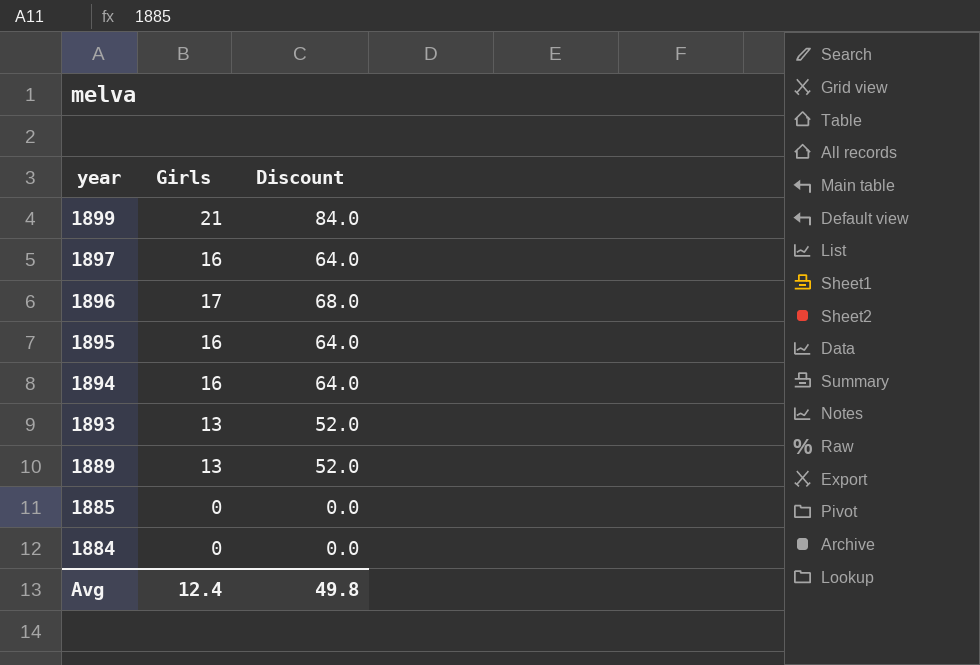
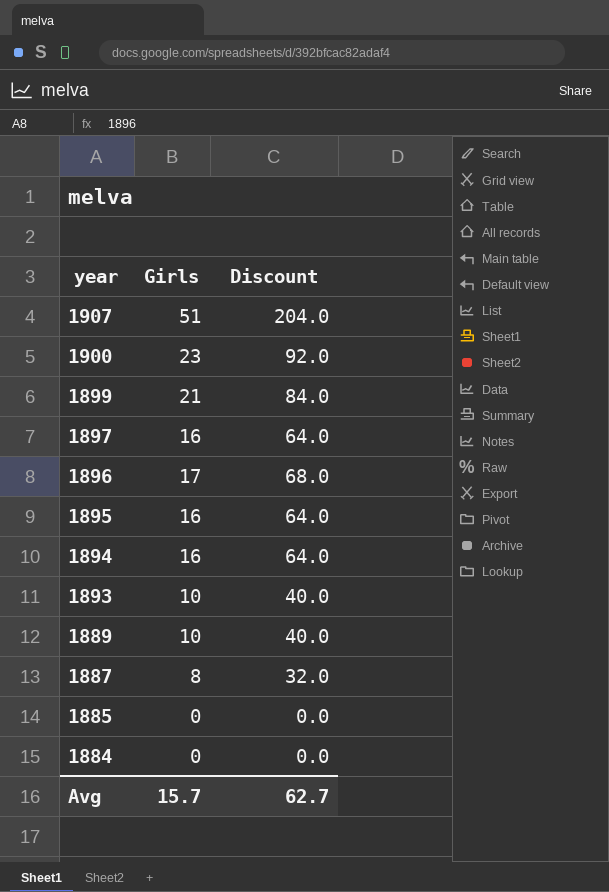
row 1907: none -> 51 | 204.0
row 1900: none -> 23 | 92.0
1893 | Girls: 13 -> 10
1893 | Discount: 52.0 -> 40.0
1889 | Girls: 13 -> 10
1889 | Discount: 52.0 -> 40.0
row 1887: none -> 8 | 32.0
Avg | Girls: 12.4 -> 15.7
Avg | Discount: 49.8 -> 62.7

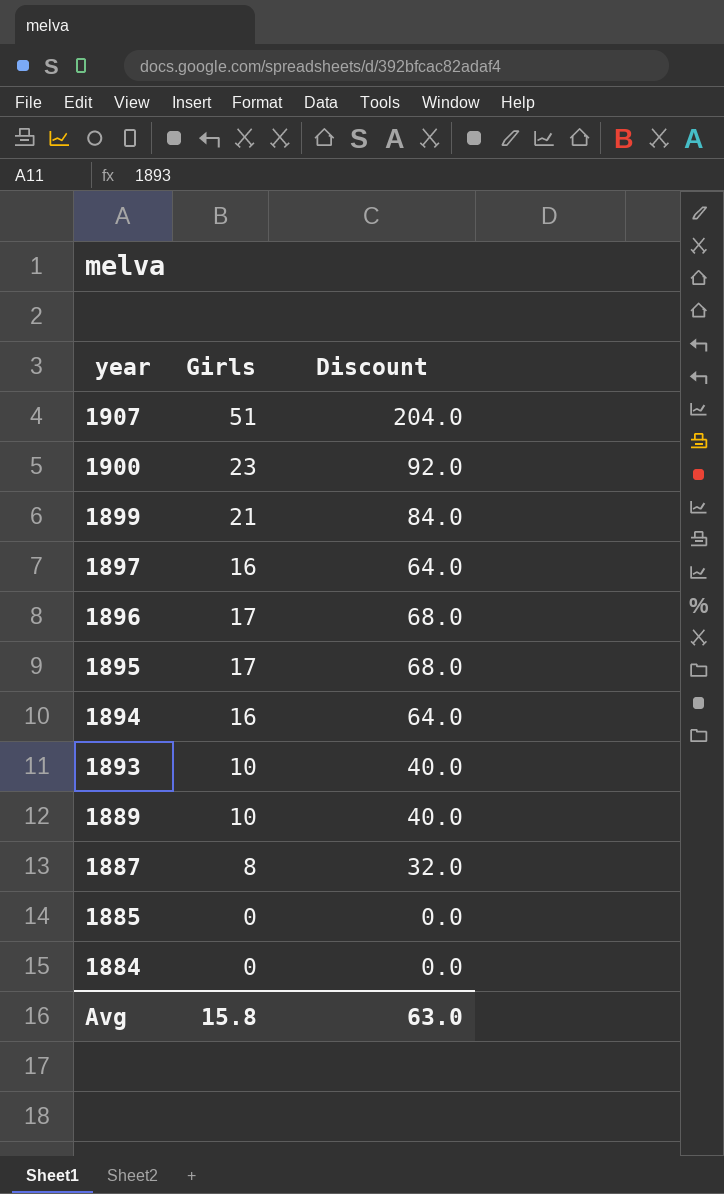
1895 | Girls: 16 -> 17
1895 | Discount: 64.0 -> 68.0
Avg | Girls: 15.7 -> 15.8
Avg | Discount: 62.7 -> 63.0

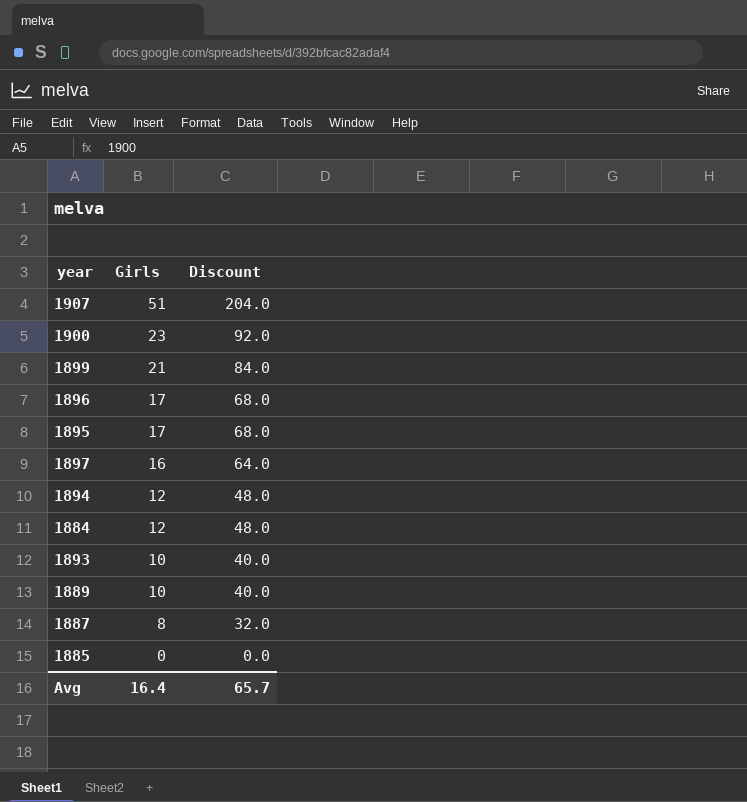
row order: year descending -> Girls descending
1894 | Girls: 16 -> 12
1894 | Discount: 64.0 -> 48.0
1884 | Girls: 0 -> 12
1884 | Discount: 0.0 -> 48.0
Avg | Girls: 15.8 -> 16.4
Avg | Discount: 63.0 -> 65.7

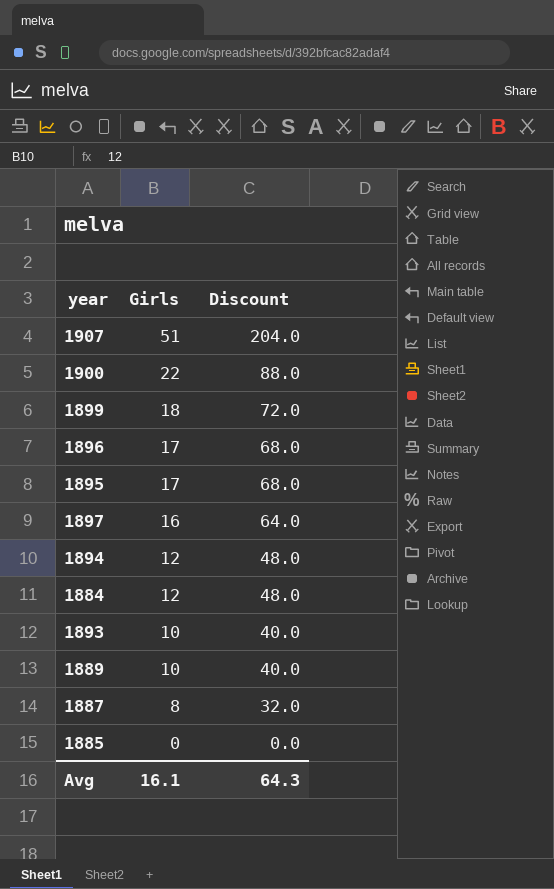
1900 | Girls: 23 -> 22
1900 | Discount: 92.0 -> 88.0
1899 | Girls: 21 -> 18
1899 | Discount: 84.0 -> 72.0
Avg | Girls: 16.4 -> 16.1
Avg | Discount: 65.7 -> 64.3

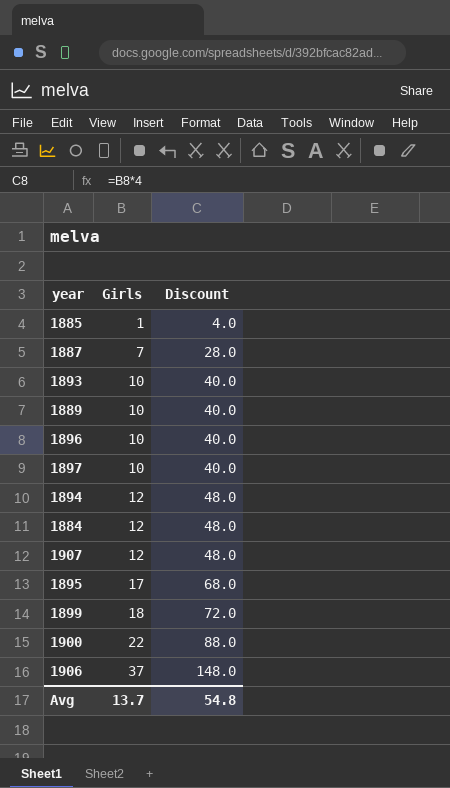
row order: Girls descending -> Girls ascending
1885 | Girls: 0 -> 1
1885 | Discount: 0.0 -> 4.0
1887 | Girls: 8 -> 7
1887 | Discount: 32.0 -> 28.0
1896 | Girls: 17 -> 10
1896 | Discount: 68.0 -> 40.0
1897 | Girls: 16 -> 10
1897 | Discount: 64.0 -> 40.0
1907 | Girls: 51 -> 12
1907 | Discount: 204.0 -> 48.0
row 1906: none -> 37 | 148.0
Avg | Girls: 16.1 -> 13.7
Avg | Discount: 64.3 -> 54.8

